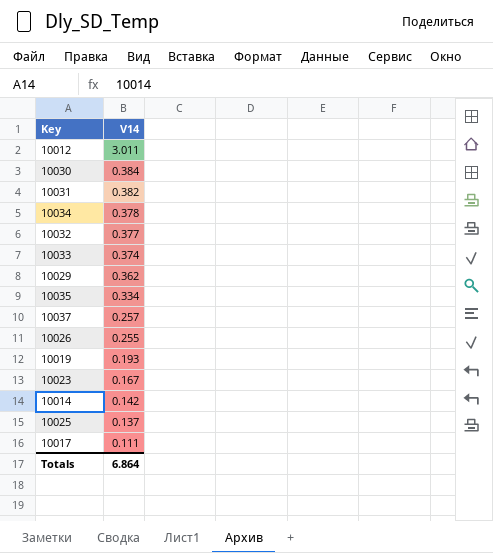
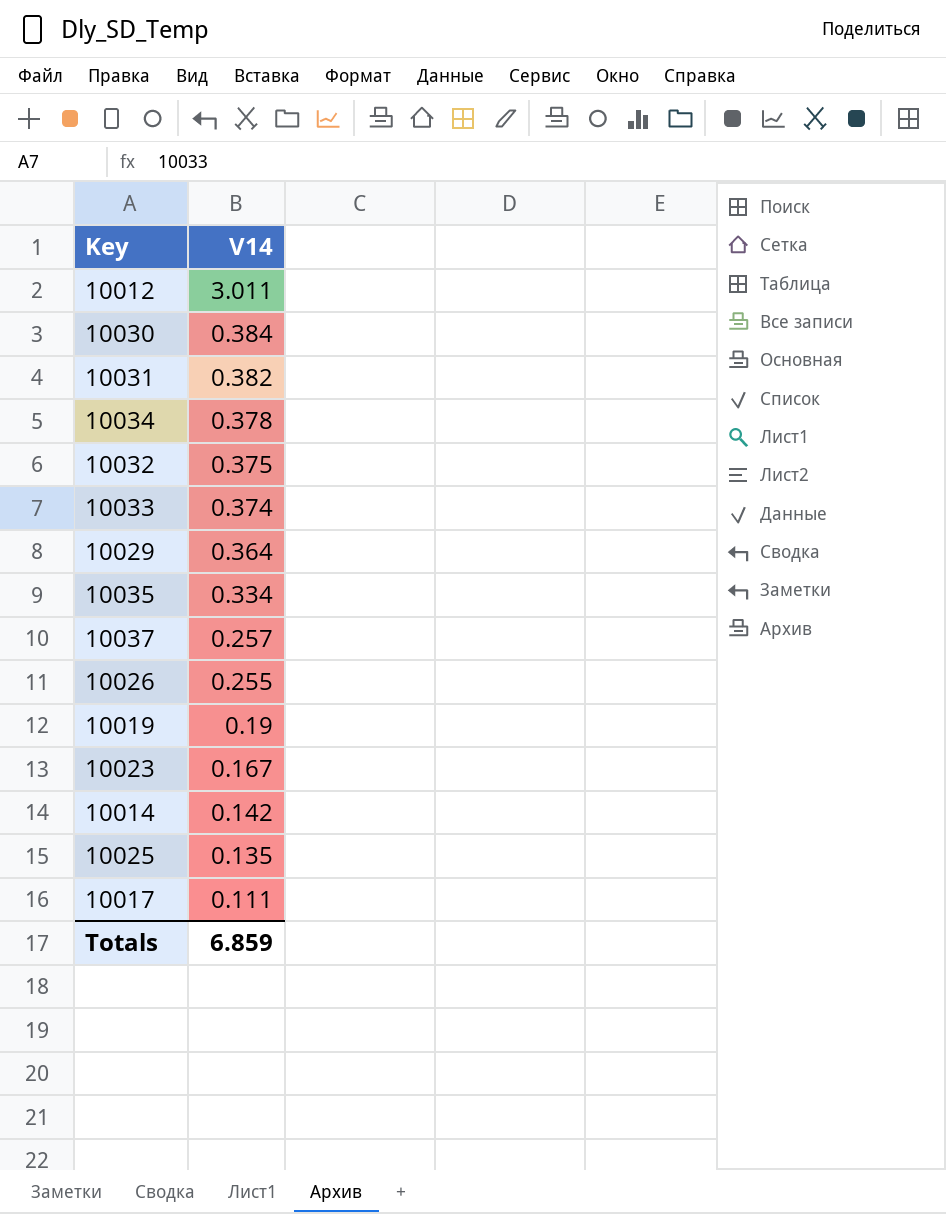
10032 | V14: 0.377 -> 0.375
10029 | V14: 0.362 -> 0.364
10019 | V14: 0.193 -> 0.19
10025 | V14: 0.137 -> 0.135
Totals | V14: 6.864 -> 6.859

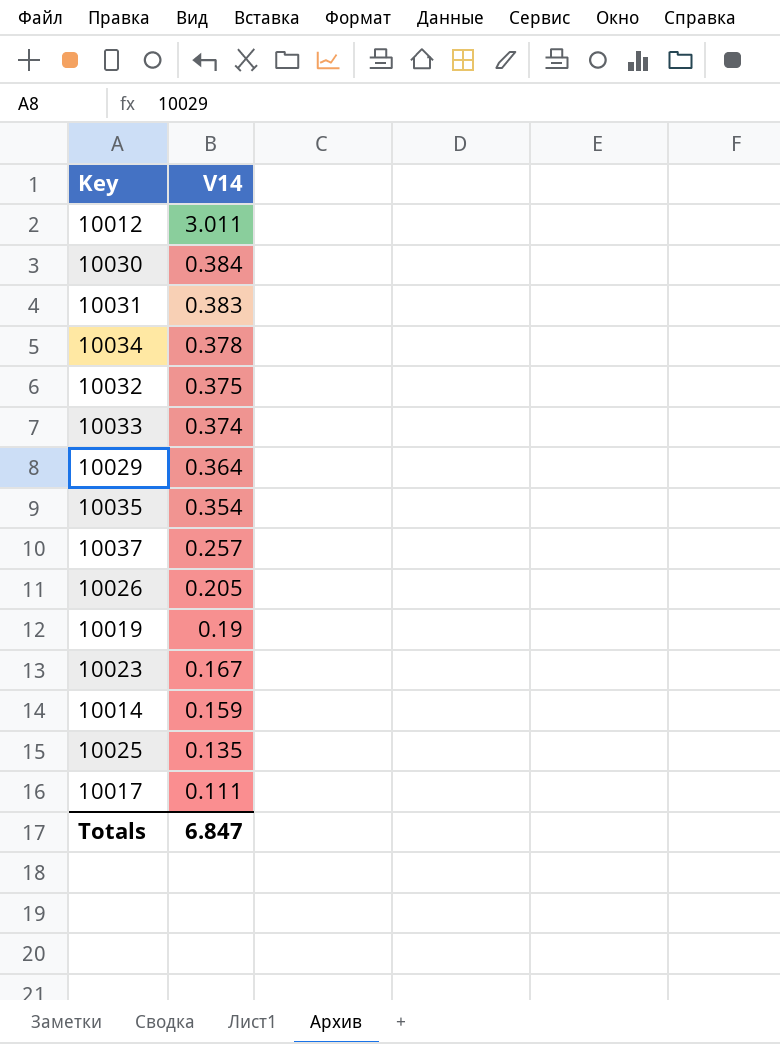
10031 | V14: 0.382 -> 0.383
10035 | V14: 0.334 -> 0.354
10026 | V14: 0.255 -> 0.205
10014 | V14: 0.142 -> 0.159
Totals | V14: 6.859 -> 6.847

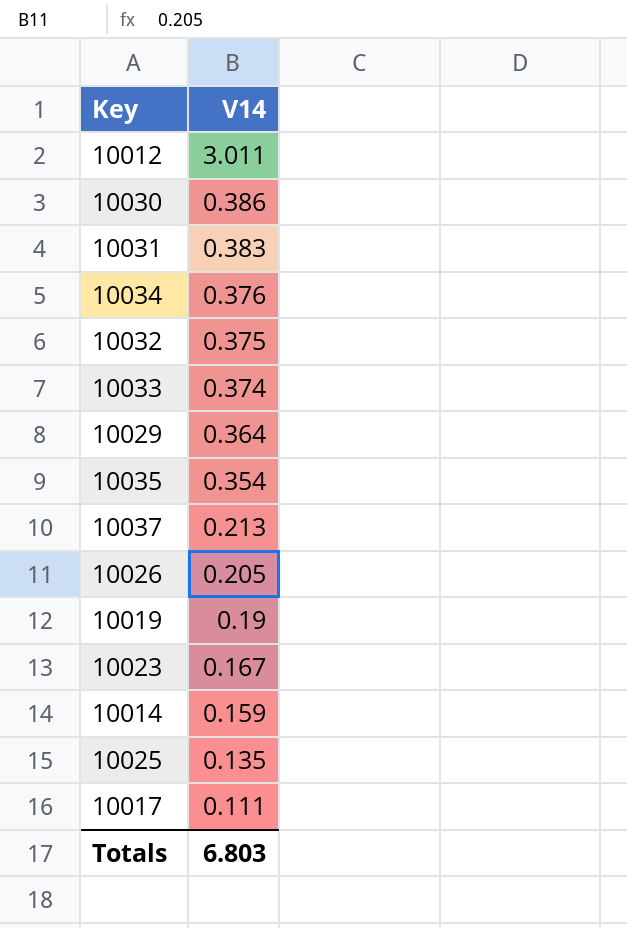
10030 | V14: 0.384 -> 0.386
10034 | V14: 0.378 -> 0.376
10037 | V14: 0.257 -> 0.213
Totals | V14: 6.847 -> 6.803

